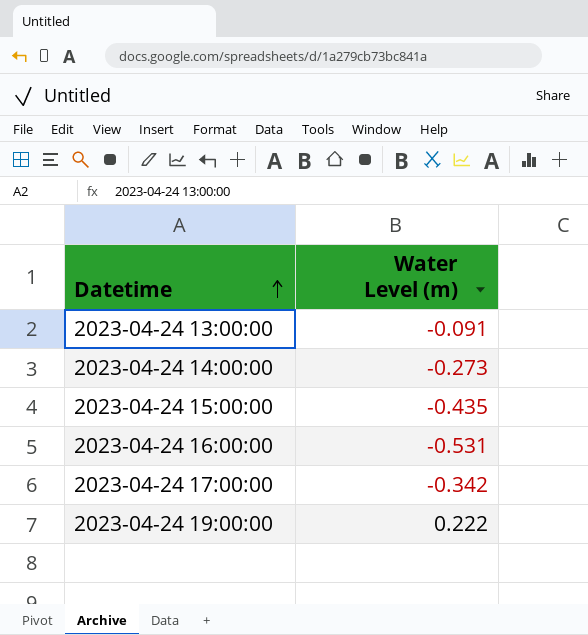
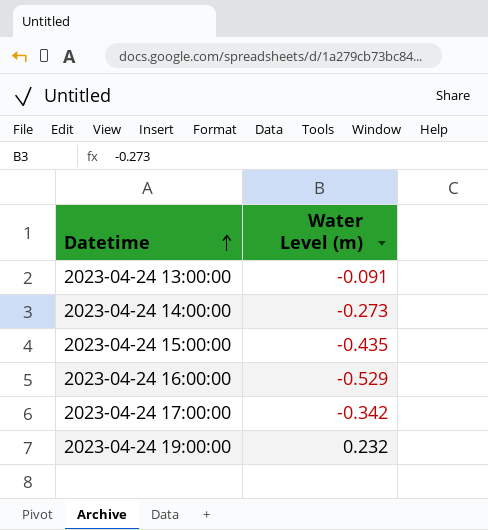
2023-04-24 16:00:00 | Water Level (m): -0.531 -> -0.529
2023-04-24 19:00:00 | Water Level (m): 0.222 -> 0.232

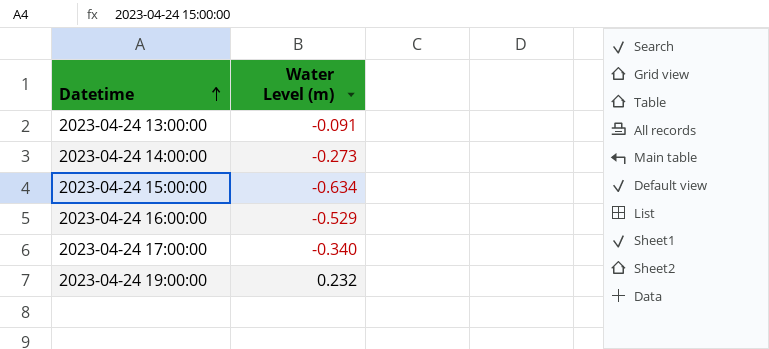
2023-04-24 15:00:00 | Water Level (m): -0.435 -> -0.634
2023-04-24 17:00:00 | Water Level (m): -0.342 -> -0.340

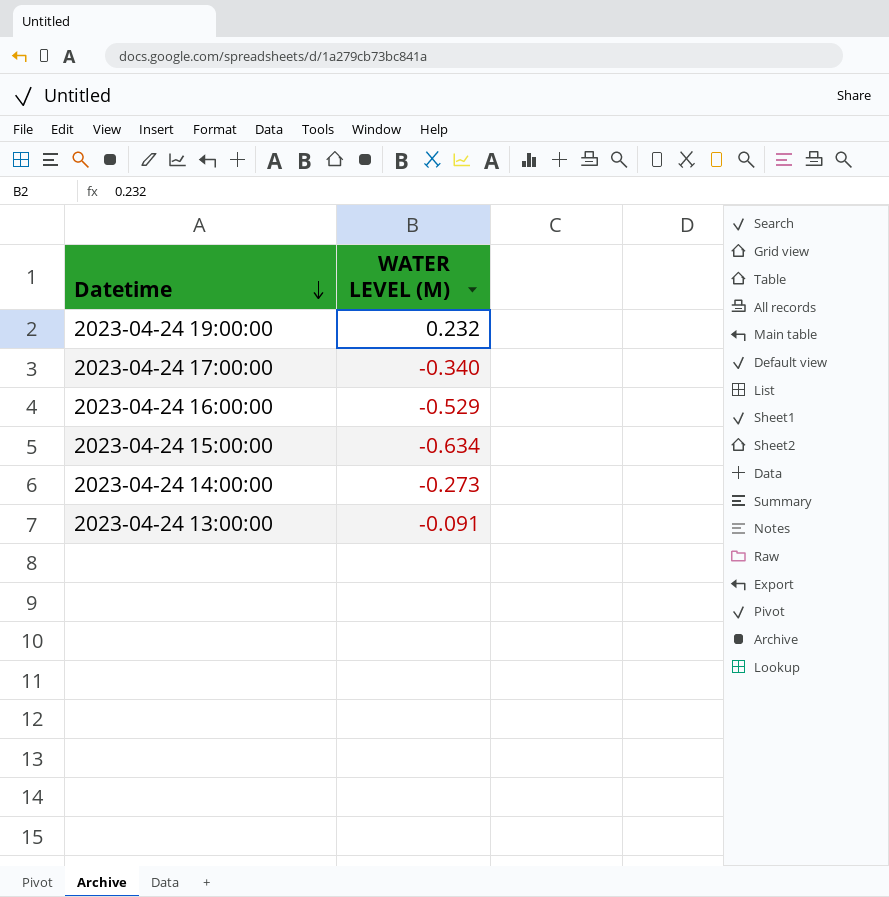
row order: Datetime ascending -> Datetime descending
column name: Water Level (m) -> WATER LEVEL (M)

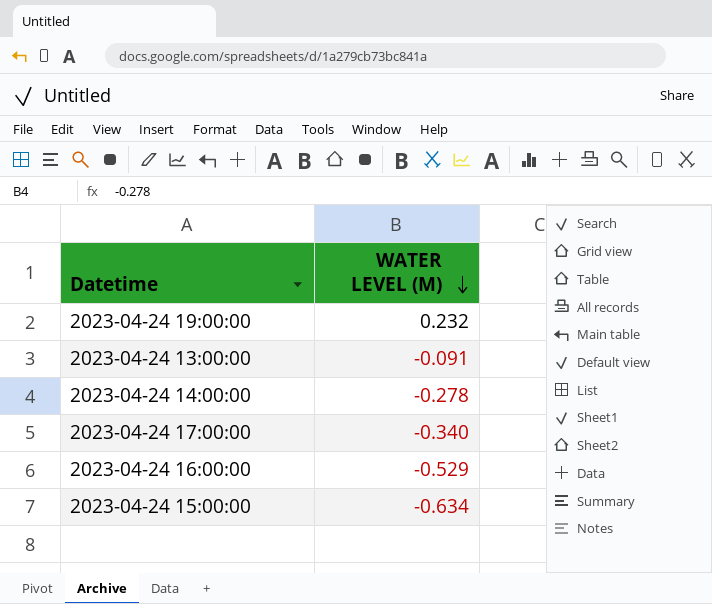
row order: Datetime descending -> WATER LEVEL (M) descending
2023-04-24 14:00:00 | WATER LEVEL (M): -0.273 -> -0.278

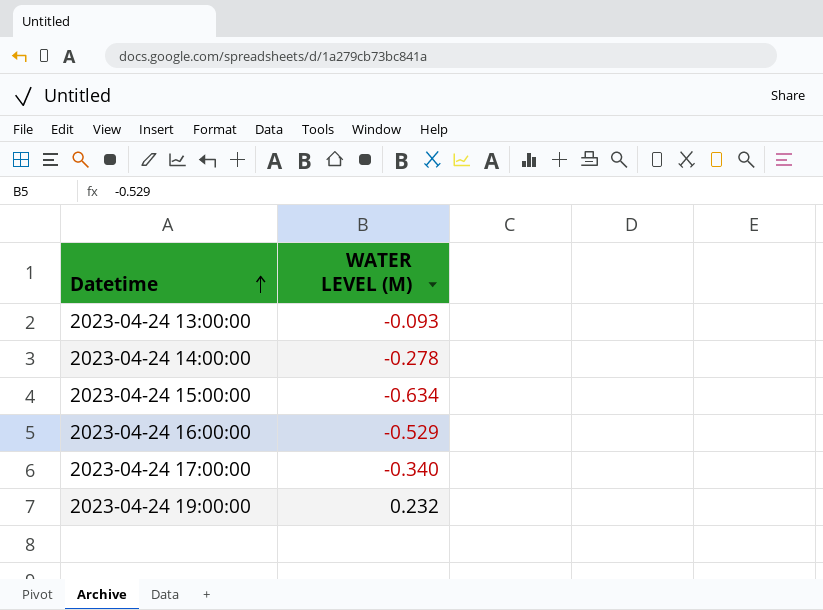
row order: WATER LEVEL (M) descending -> Datetime ascending
2023-04-24 13:00:00 | WATER LEVEL (M): -0.091 -> -0.093

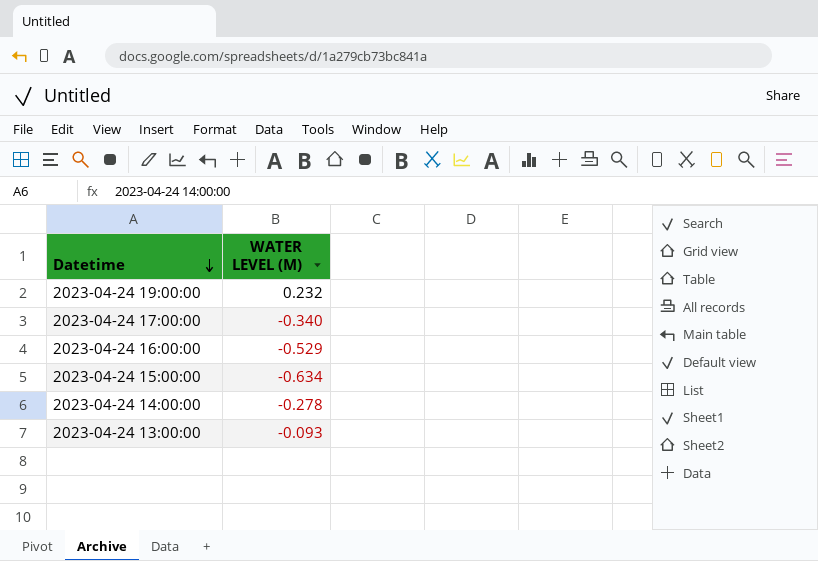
row order: Datetime ascending -> Datetime descending

